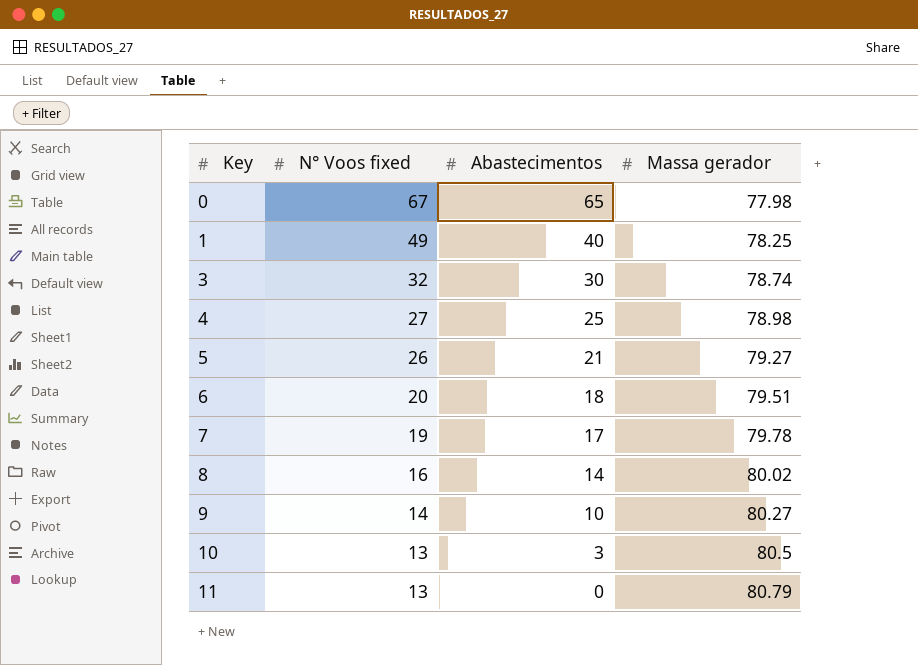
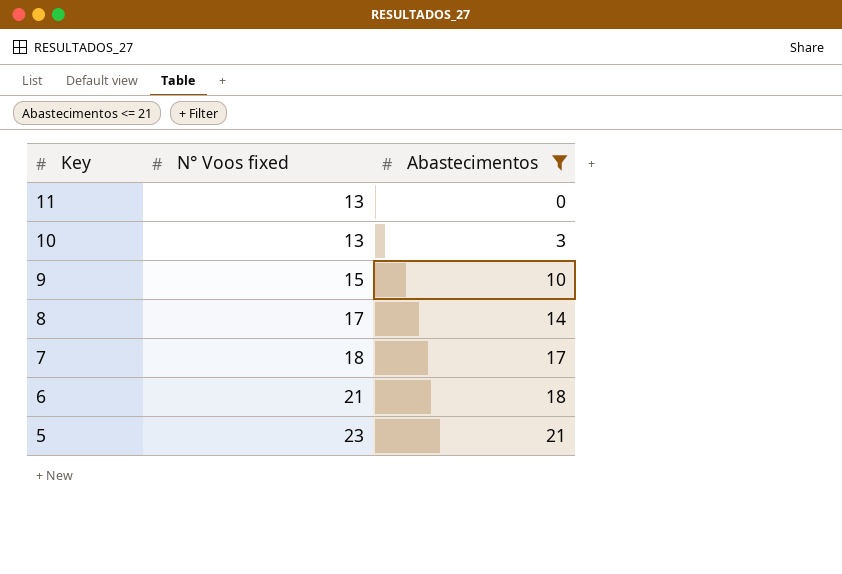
filter: none -> Abastecimentos <= 21
row order: Key ascending -> Key descending
column Massa gerador | position: 4 -> none
9 | N° Voos fixed: 14 -> 15
8 | N° Voos fixed: 16 -> 17
7 | N° Voos fixed: 19 -> 18
6 | N° Voos fixed: 20 -> 21
5 | N° Voos fixed: 26 -> 23

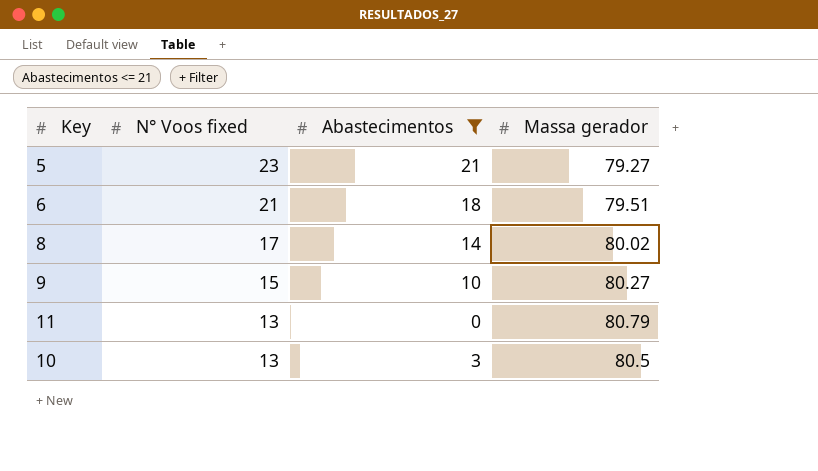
row order: Key descending -> N° Voos fixed descending
column Massa gerador | position: none -> 4
row 7: 18 | 17 -> none

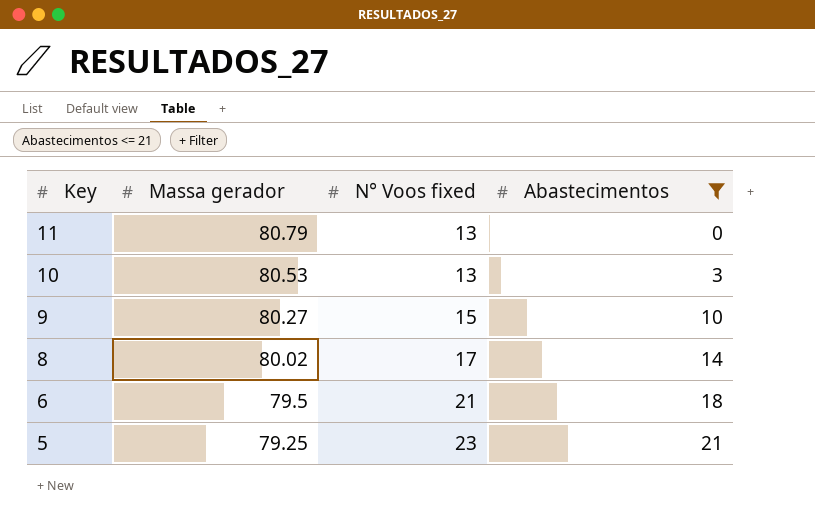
row order: N° Voos fixed descending -> Key descending
column Massa gerador | position: 4 -> 2
10 | Massa gerador: 80.5 -> 80.53
6 | Massa gerador: 79.51 -> 79.5
5 | Massa gerador: 79.27 -> 79.25

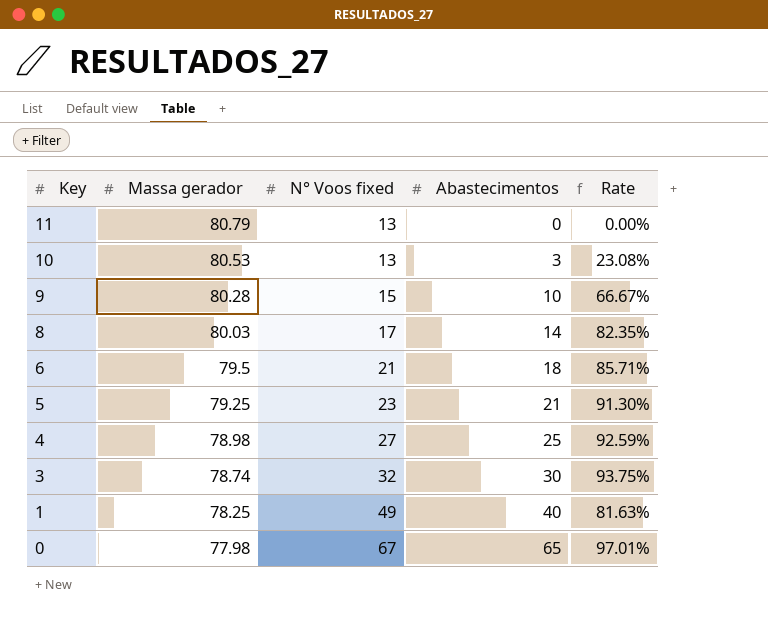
filter: Abastecimentos <= 21 -> none
column Rate | formula: none -> [Abastecimentos] / [N° Voos fixed]
9 | Massa gerador: 80.27 -> 80.28
8 | Massa gerador: 80.02 -> 80.03

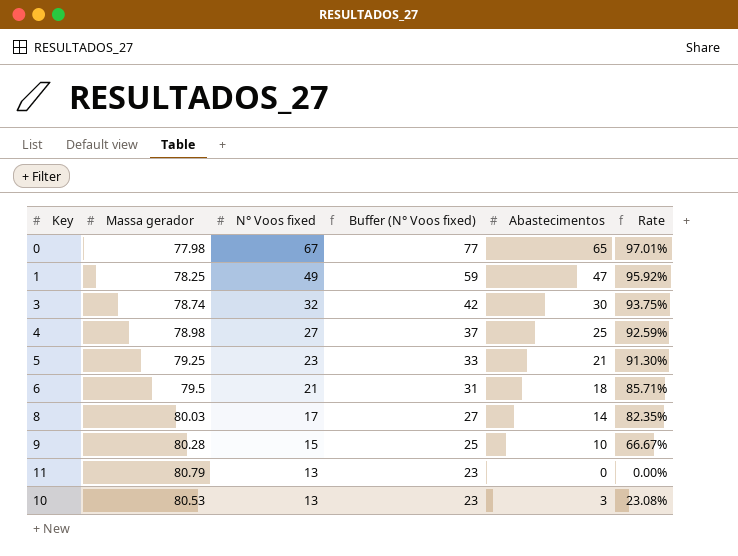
row order: Key descending -> N° Voos fixed descending
column Buffer (N° Voos fixed) | formula: none -> [N° Voos fixed] + 10
1 | Abastecimentos: 40 -> 47
1 | Rate: 81.63% -> 95.92%

